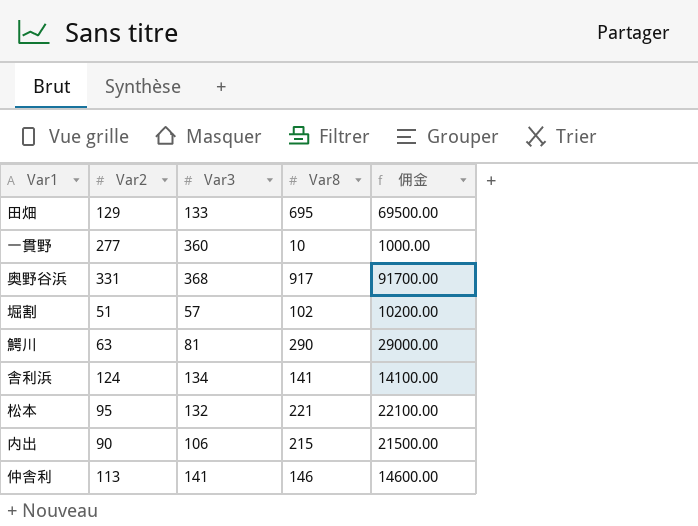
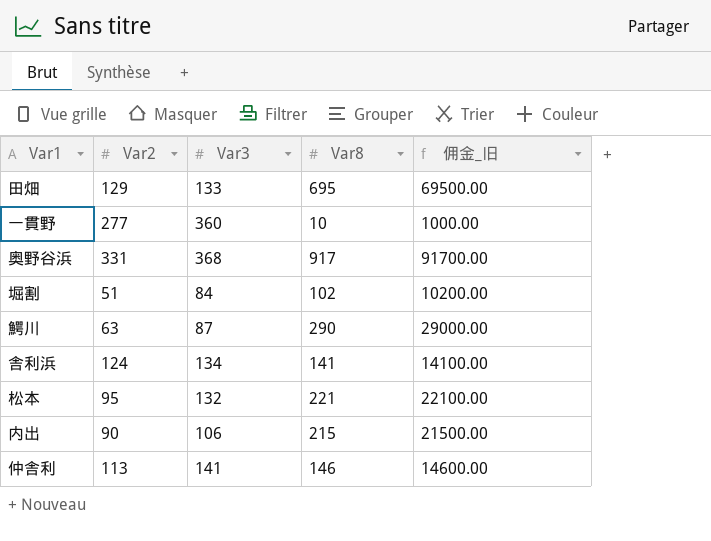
column name: 佣金 -> 佣金_旧
堀割 | Var3: 57 -> 84
鰐川 | Var3: 81 -> 87

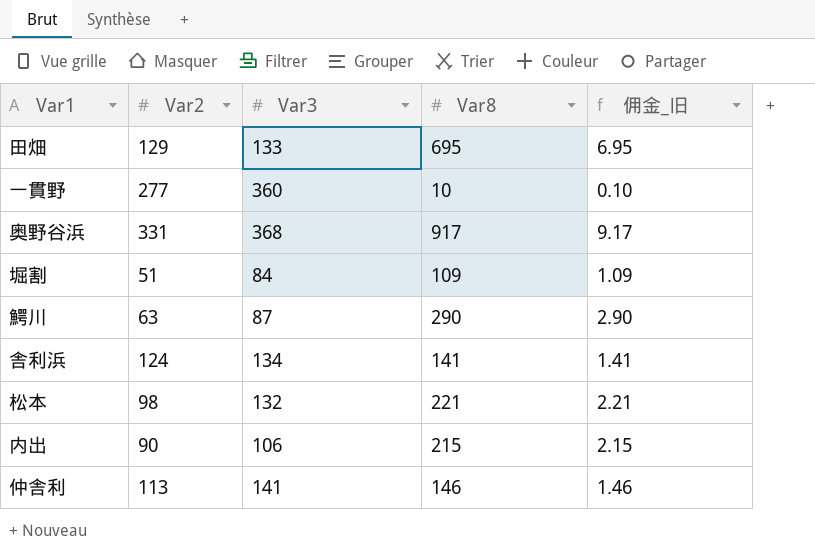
column 佣金_旧 | formula: [Var8] * 100 -> [Var8] * 0.01
堀割 | Var8: 102 -> 109
松本 | Var2: 95 -> 98

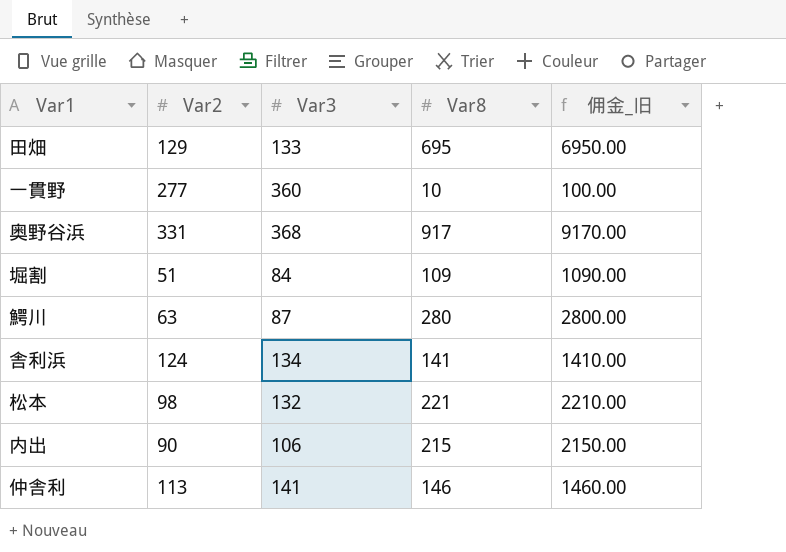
column 佣金_旧 | formula: [Var8] * 0.01 -> [Var8] * 10
鰐川 | Var8: 290 -> 280

